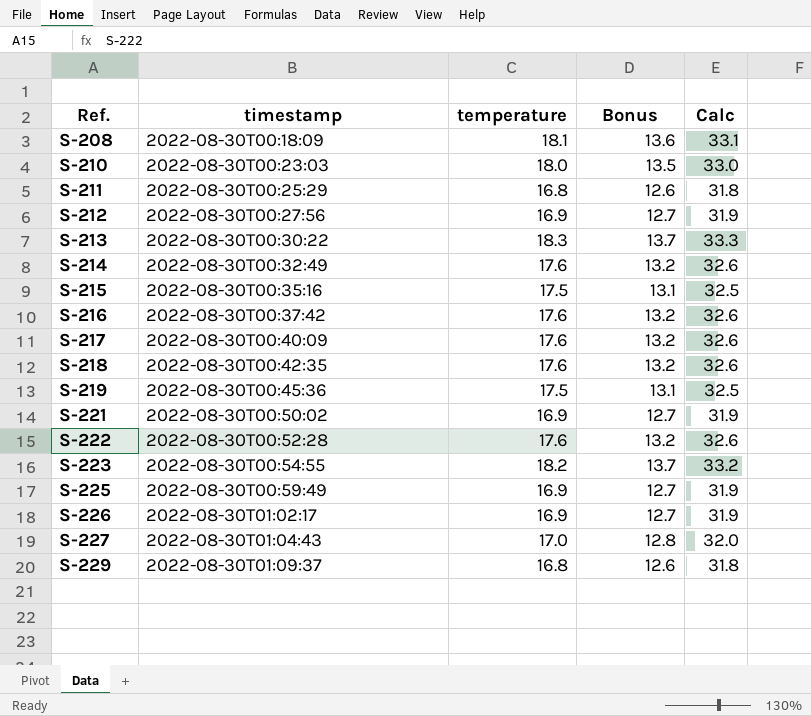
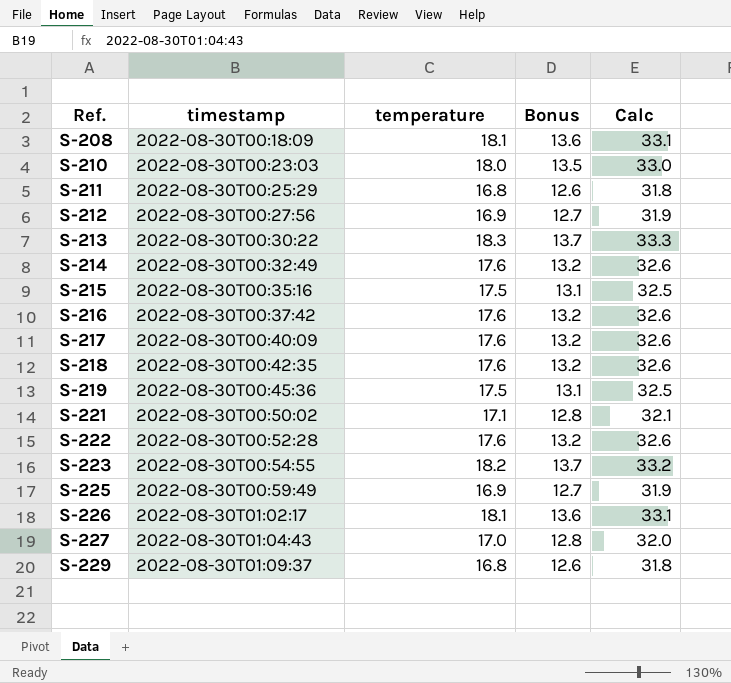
S-221 | temperature: 16.9 -> 17.1
S-221 | Bonus: 12.7 -> 12.8
S-221 | Calc: 31.9 -> 32.1
S-226 | temperature: 16.9 -> 18.1
S-226 | Bonus: 12.7 -> 13.6
S-226 | Calc: 31.9 -> 33.1

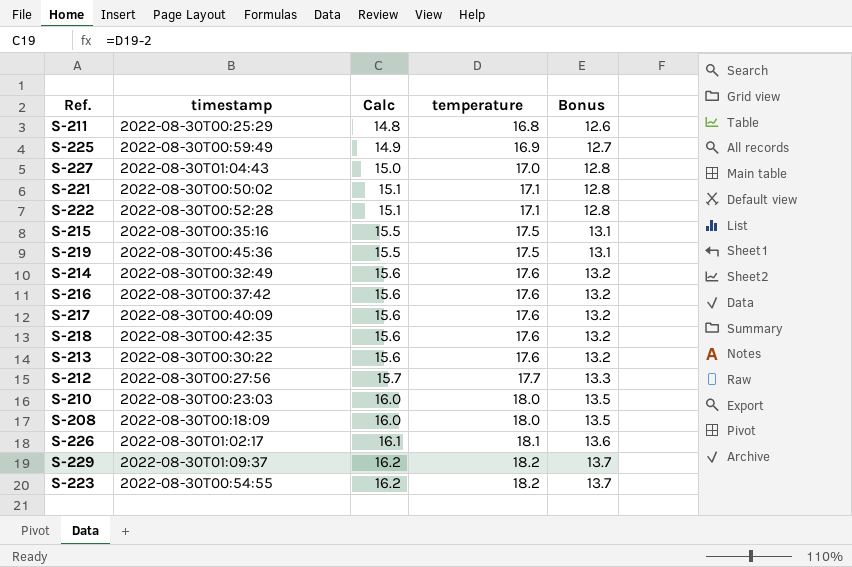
row order: Ref. ascending -> Calc ascending
column Calc | formula: [temperature] + 15 -> [temperature] - 2
column Calc | position: 5 -> 3
S-222 | temperature: 17.6 -> 17.1
S-222 | Bonus: 13.2 -> 12.8
S-213 | temperature: 18.3 -> 17.6
S-213 | Bonus: 13.7 -> 13.2
S-212 | temperature: 16.9 -> 17.7
S-212 | Bonus: 12.7 -> 13.3
S-208 | temperature: 18.1 -> 18.0
S-208 | Bonus: 13.6 -> 13.5
S-229 | temperature: 16.8 -> 18.2
S-229 | Bonus: 12.6 -> 13.7

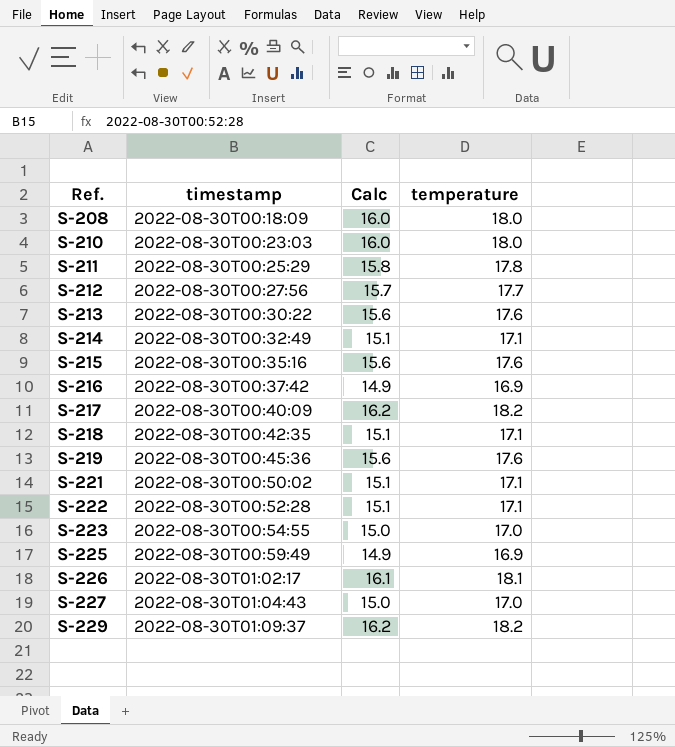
row order: Calc ascending -> Ref. ascending
column Bonus | formula: [temperature] * 0.75 -> none
S-211 | Calc: 14.8 -> 15.8
S-211 | temperature: 16.8 -> 17.8
S-214 | Calc: 15.6 -> 15.1
S-214 | temperature: 17.6 -> 17.1
S-215 | Calc: 15.5 -> 15.6
S-215 | temperature: 17.5 -> 17.6
S-216 | Calc: 15.6 -> 14.9
S-216 | temperature: 17.6 -> 16.9
S-217 | Calc: 15.6 -> 16.2
S-217 | temperature: 17.6 -> 18.2
S-218 | Calc: 15.6 -> 15.1
S-218 | temperature: 17.6 -> 17.1
S-219 | Calc: 15.5 -> 15.6
S-219 | temperature: 17.5 -> 17.6
S-223 | Calc: 16.2 -> 15.0
S-223 | temperature: 18.2 -> 17.0

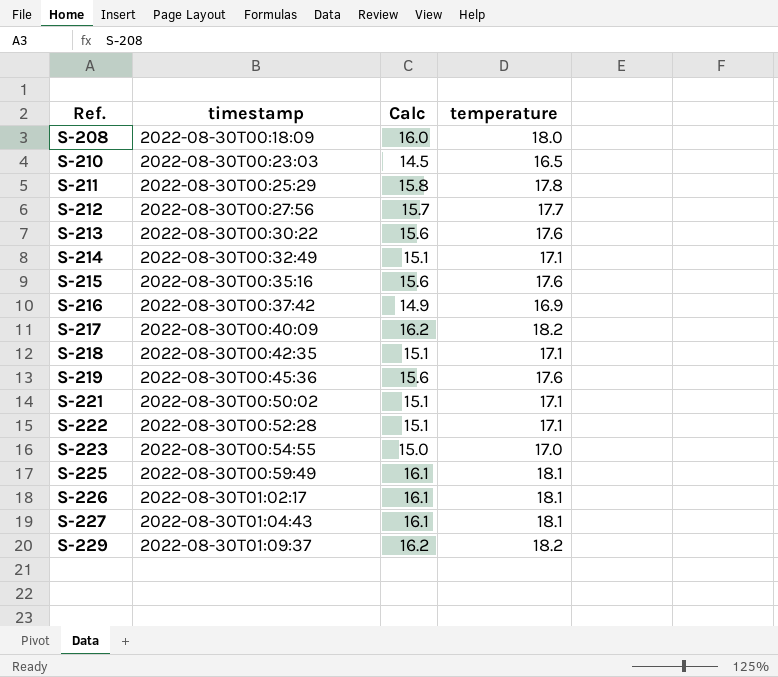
S-210 | Calc: 16.0 -> 14.5
S-210 | temperature: 18.0 -> 16.5
S-225 | Calc: 14.9 -> 16.1
S-225 | temperature: 16.9 -> 18.1
S-227 | Calc: 15.0 -> 16.1
S-227 | temperature: 17.0 -> 18.1

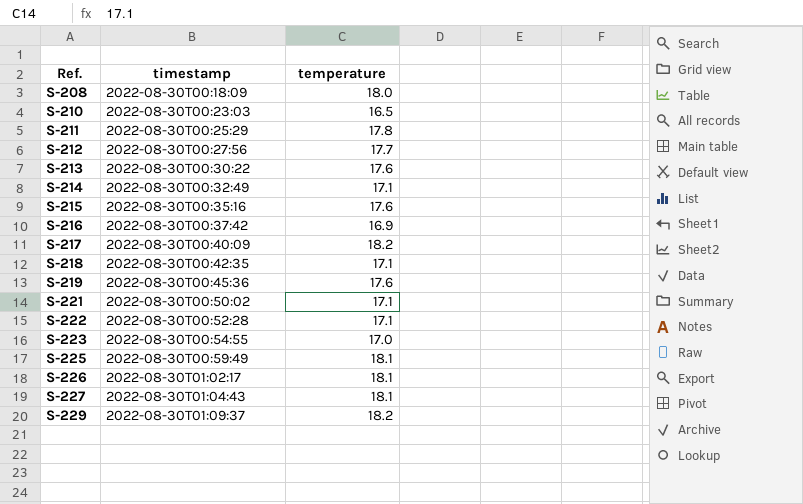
column Calc | formula: [temperature] - 2 -> none

